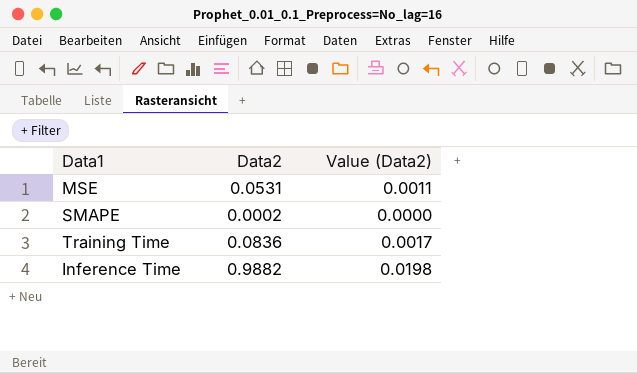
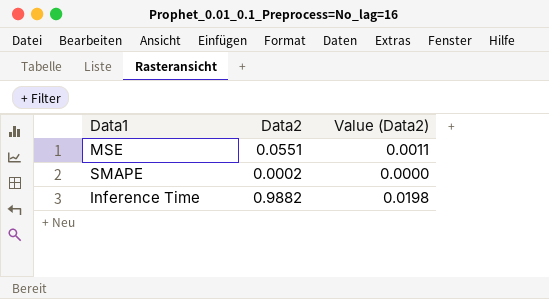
row Training Time: 0.0836 | 0.0017 -> none
MSE | Data2: 0.0531 -> 0.0551

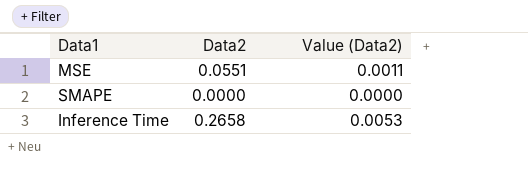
SMAPE | Data2: 0.0002 -> 0.0000
Inference Time | Data2: 0.9882 -> 0.2658
Inference Time | Value (Data2): 0.0198 -> 0.0053

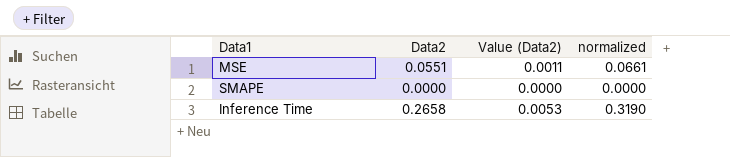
column normalized | formula: none -> [Data2] * 1.2

